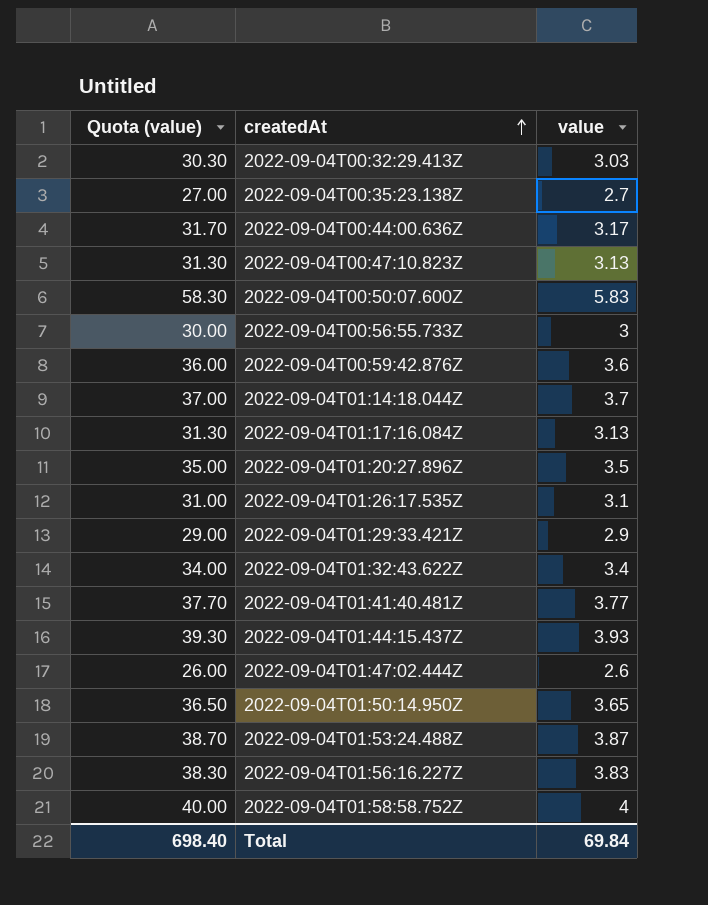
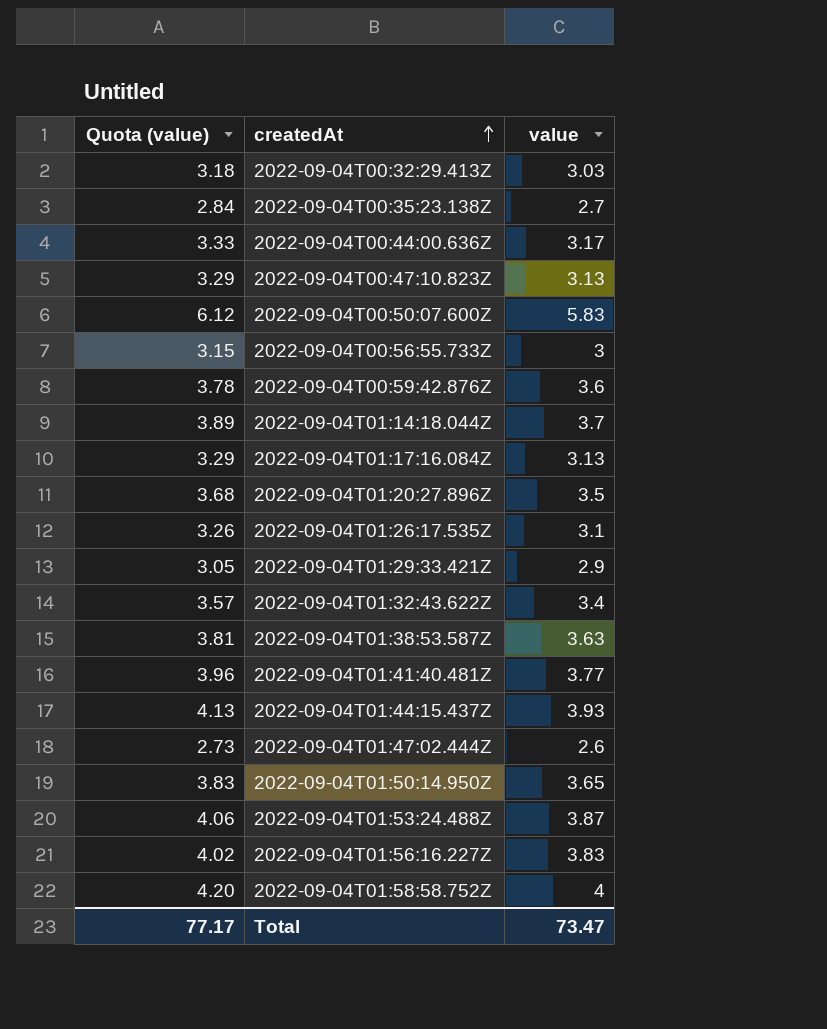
column Quota (value) | formula: [value] * 10 -> [value] * 1.05
row 2022-09-04T01:38:53.587Z: none -> 3.81 | 3.63
Total | Quota (value): 698.40 -> 77.17
Total | value: 69.84 -> 73.47

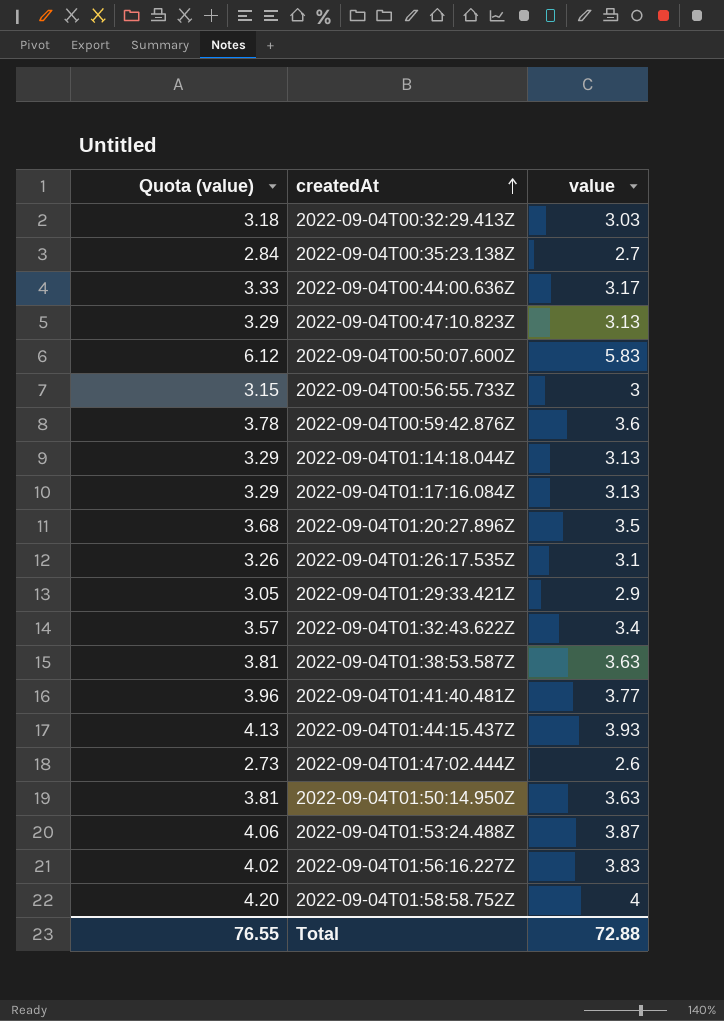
2022-09-04T01:14:18.044Z | Quota (value): 3.89 -> 3.29
2022-09-04T01:14:18.044Z | value: 3.7 -> 3.13
2022-09-04T01:50:14.950Z | Quota (value): 3.83 -> 3.81
2022-09-04T01:50:14.950Z | value: 3.65 -> 3.63
Total | Quota (value): 77.17 -> 76.55
Total | value: 73.47 -> 72.88

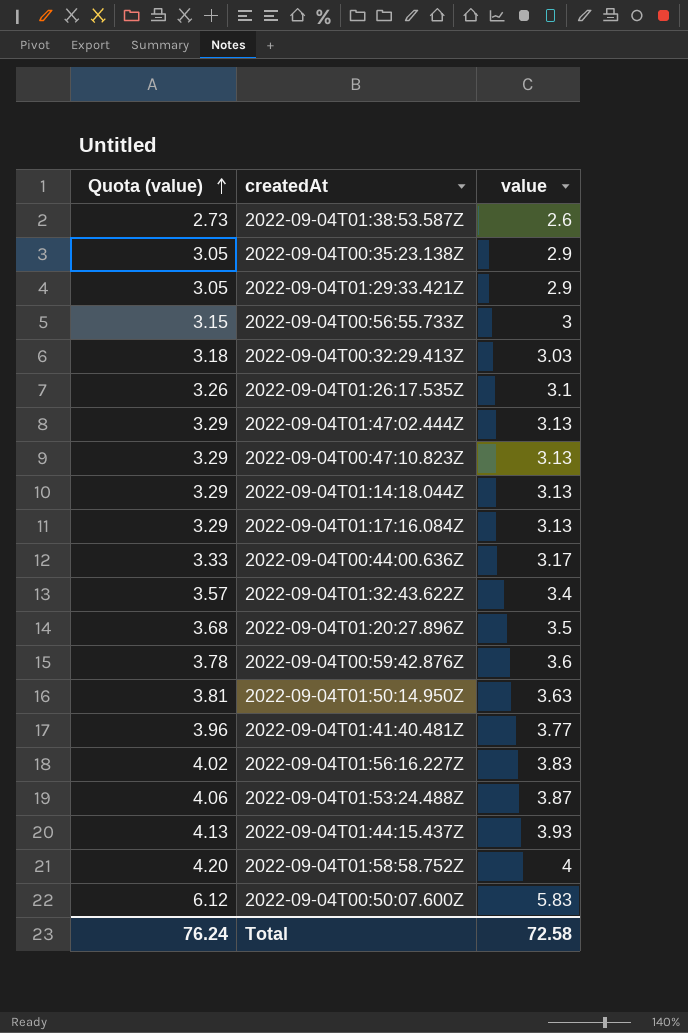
row order: createdAt ascending -> Quota (value) ascending
2022-09-04T01:38:53.587Z | Quota (value): 3.81 -> 2.73
2022-09-04T01:38:53.587Z | value: 3.63 -> 2.6
2022-09-04T00:35:23.138Z | Quota (value): 2.84 -> 3.05
2022-09-04T00:35:23.138Z | value: 2.7 -> 2.9
2022-09-04T01:47:02.444Z | Quota (value): 2.73 -> 3.29
2022-09-04T01:47:02.444Z | value: 2.6 -> 3.13
Total | Quota (value): 76.55 -> 76.24
Total | value: 72.88 -> 72.58

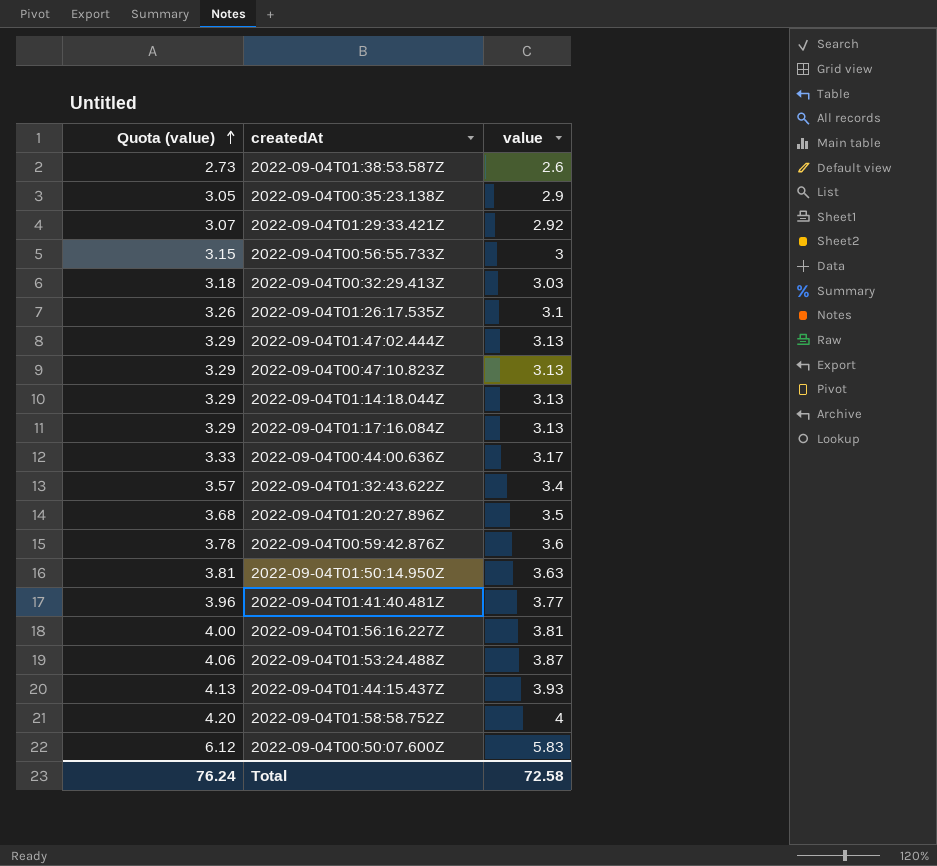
2022-09-04T01:29:33.421Z | Quota (value): 3.05 -> 3.07
2022-09-04T01:29:33.421Z | value: 2.9 -> 2.92
2022-09-04T01:56:16.227Z | Quota (value): 4.02 -> 4.00
2022-09-04T01:56:16.227Z | value: 3.83 -> 3.81

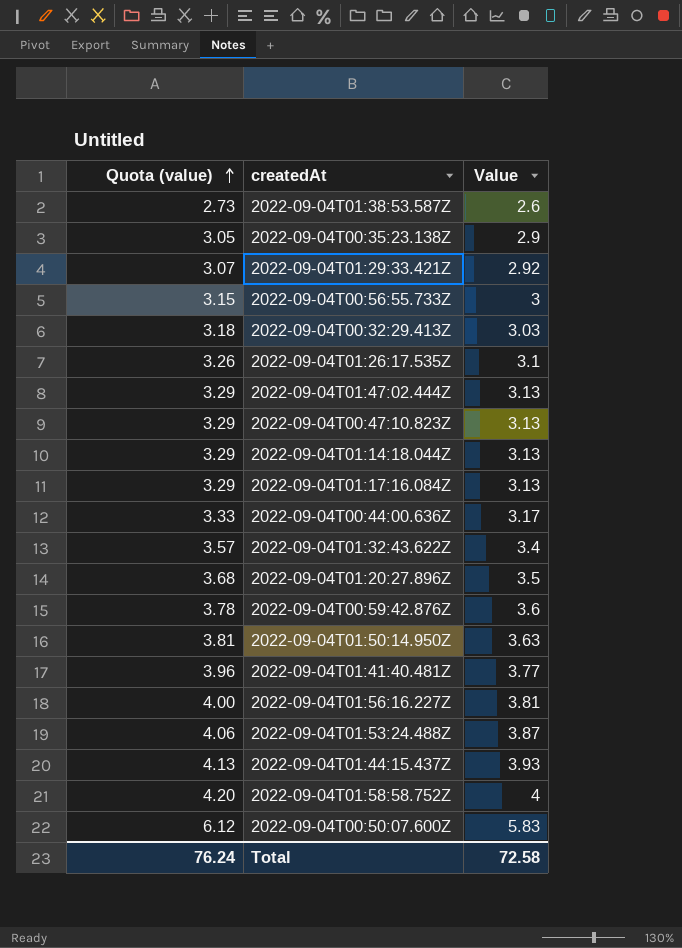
column name: value -> Value

